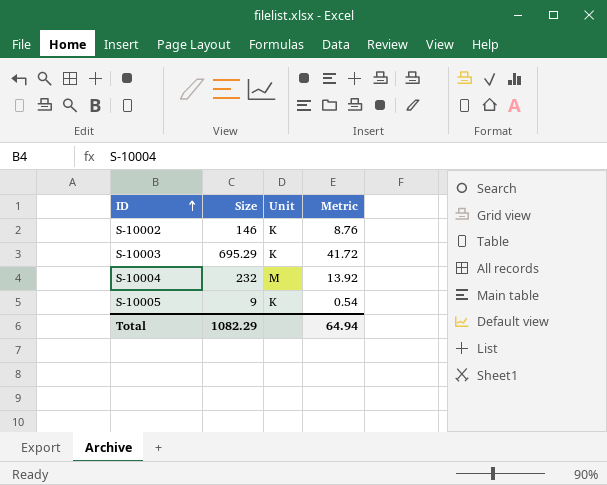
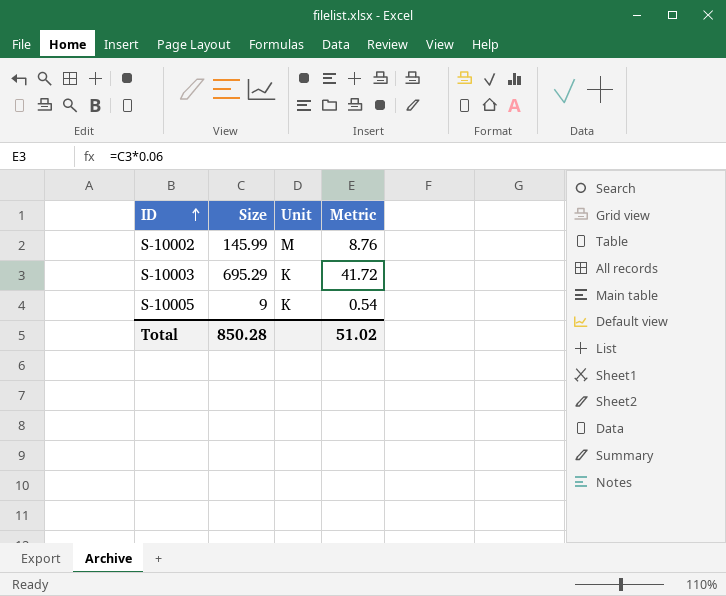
row S-10004: 232 | M | 13.92 -> none
S-10002 | Size: 146 -> 145.99
S-10002 | Unit: K -> M
Total | Size: 1082.29 -> 850.28
Total | Metric: 64.94 -> 51.02

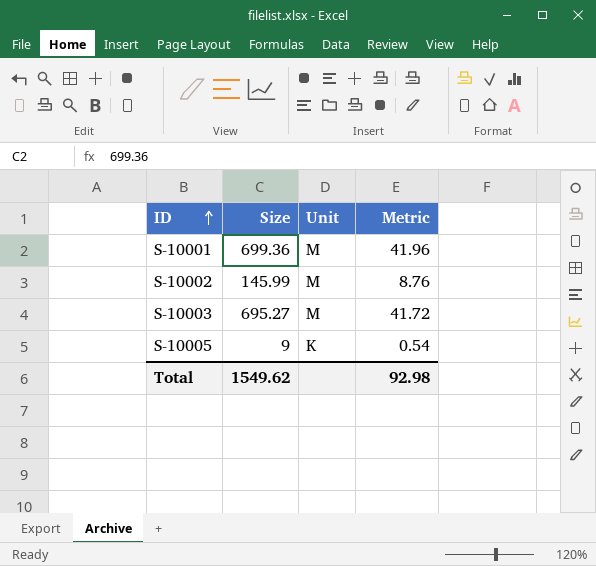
row S-10001: none -> 699.36 | M | 41.96
S-10003 | Size: 695.29 -> 695.27
S-10003 | Unit: K -> M
Total | Size: 850.28 -> 1549.62
Total | Metric: 51.02 -> 92.98

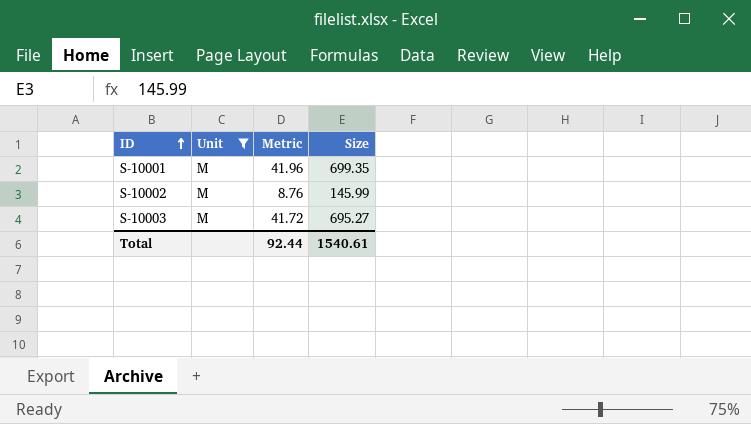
filter: none -> Unit = M
column Size | position: 2 -> 4
S-10001 | Size: 699.36 -> 699.35
Total | Metric: 92.98 -> 92.44
Total | Size: 1549.62 -> 1540.61

